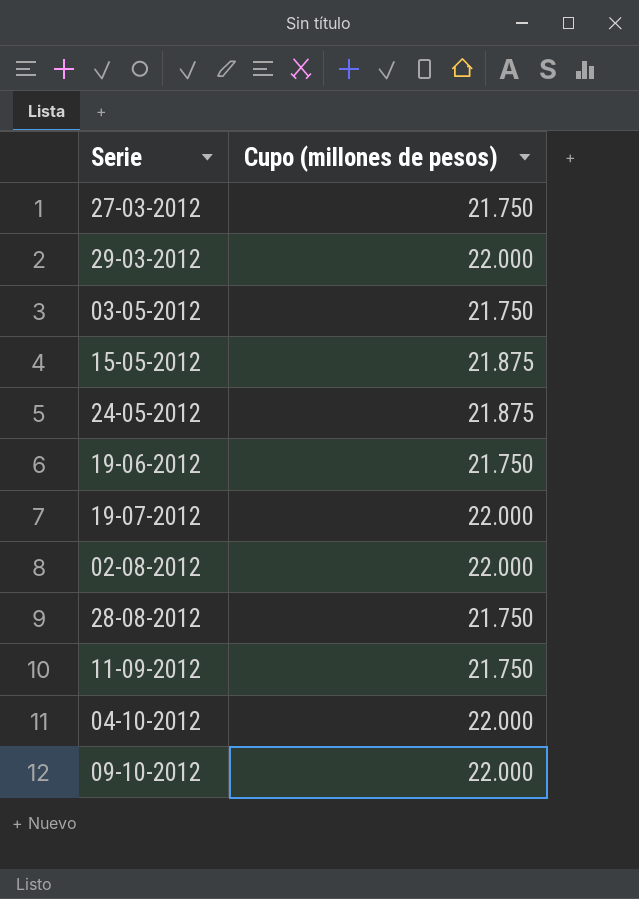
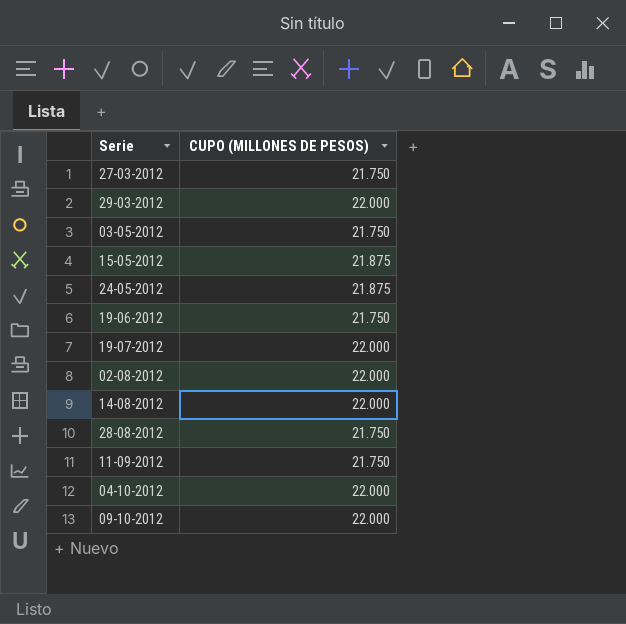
column name: Cupo (millones de pesos) -> CUPO (MILLONES DE PESOS)
row 14-08-2012: none -> 22.000

